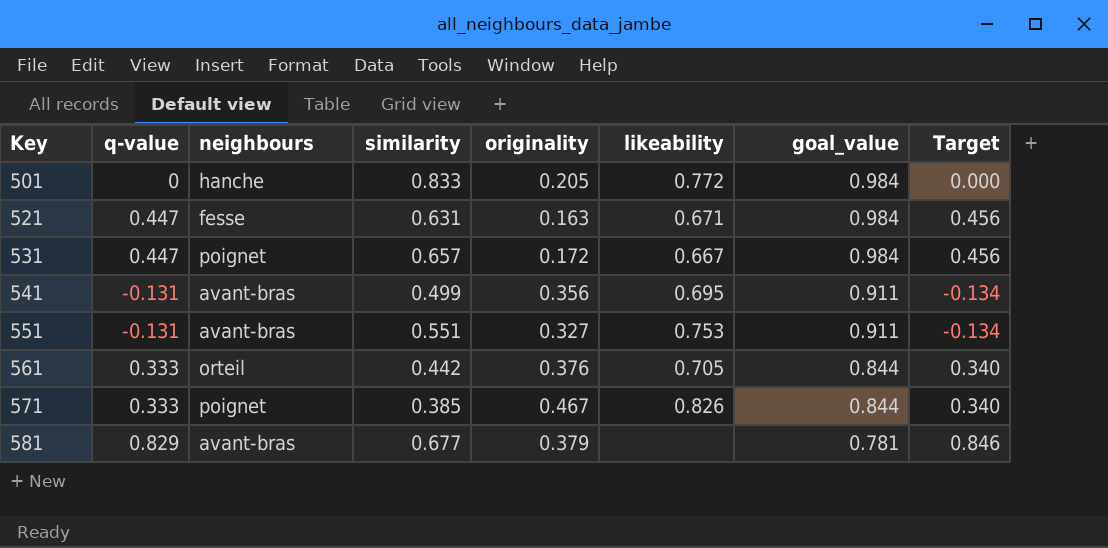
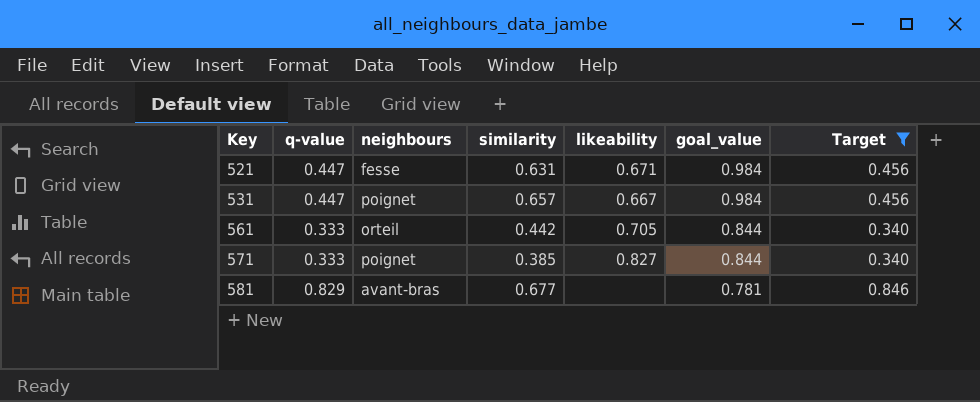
filter: none -> Target >= 0.340
column originality | position: 5 -> none
571 | likeability: 0.826 -> 0.827

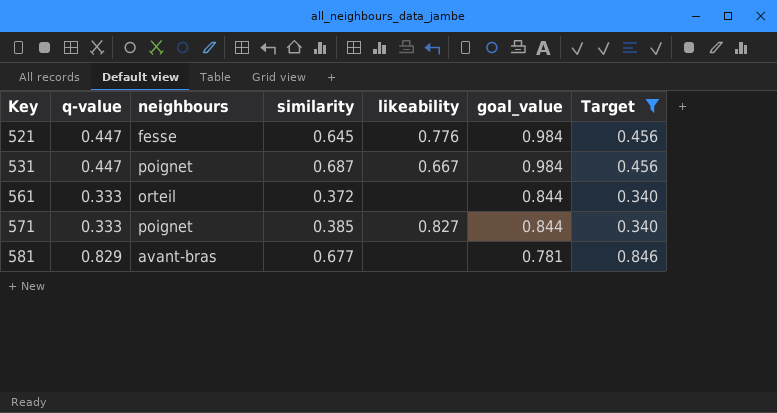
521 | similarity: 0.631 -> 0.645
521 | likeability: 0.671 -> 0.776
531 | similarity: 0.657 -> 0.687
561 | similarity: 0.442 -> 0.372
561 | likeability: 0.705 -> none

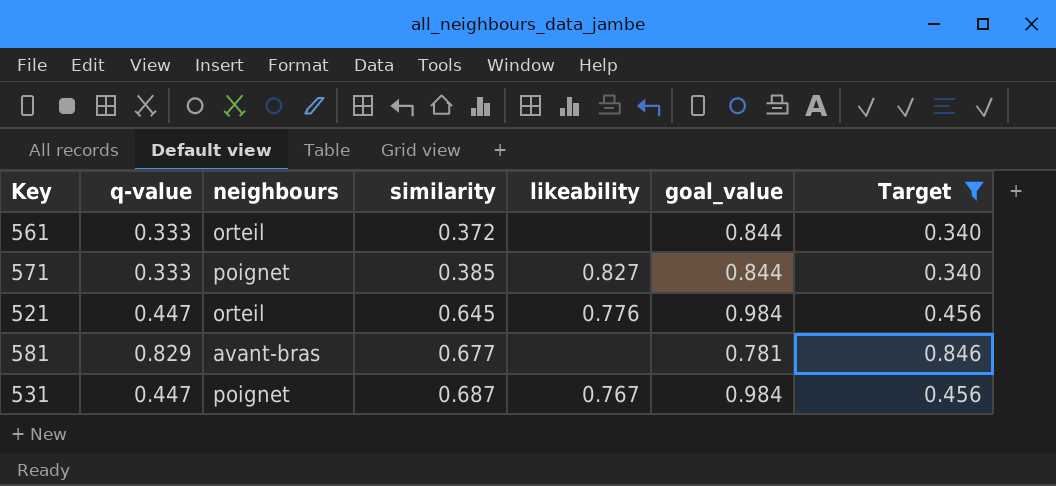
row order: Key ascending -> similarity ascending
521 | neighbours: fesse -> orteil
531 | likeability: 0.667 -> 0.767

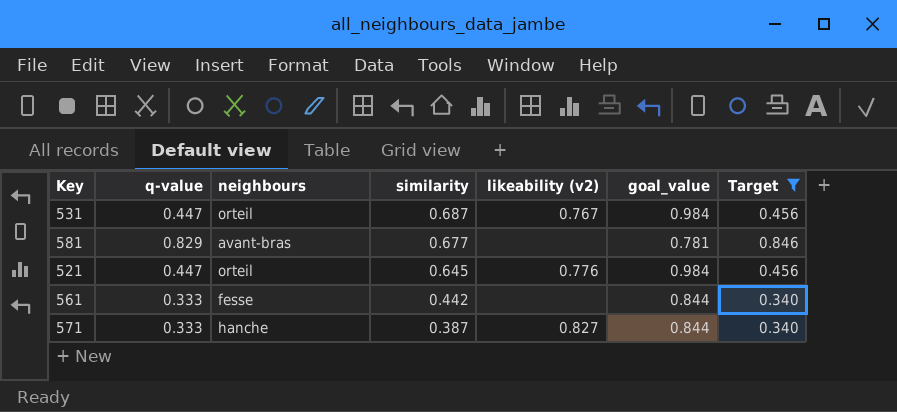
row order: similarity ascending -> similarity descending
column name: likeability -> likeability (v2)
531 | neighbours: poignet -> orteil
561 | neighbours: orteil -> fesse
561 | similarity: 0.372 -> 0.442
571 | neighbours: poignet -> hanche
571 | similarity: 0.385 -> 0.387

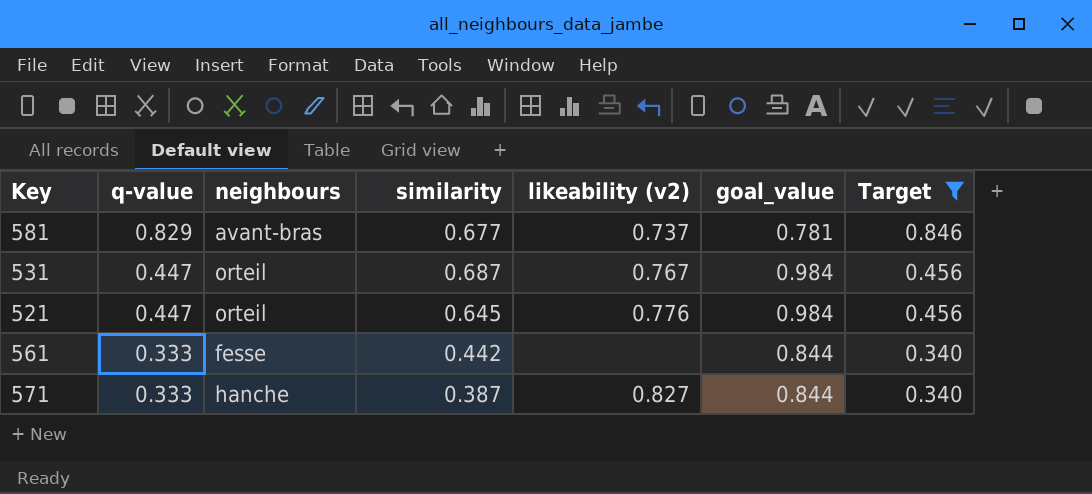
row order: similarity descending -> q-value descending
581 | likeability (v2): none -> 0.737

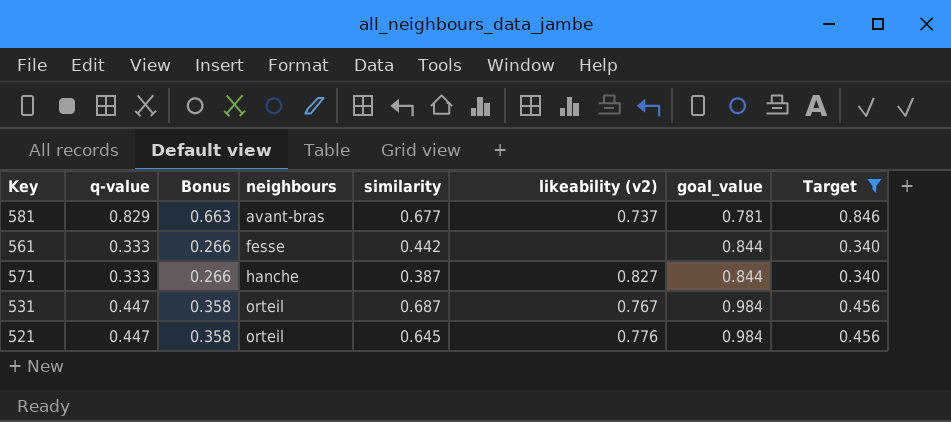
row order: q-value descending -> neighbours ascending
column Bonus | formula: none -> [q-value] * 0.8

